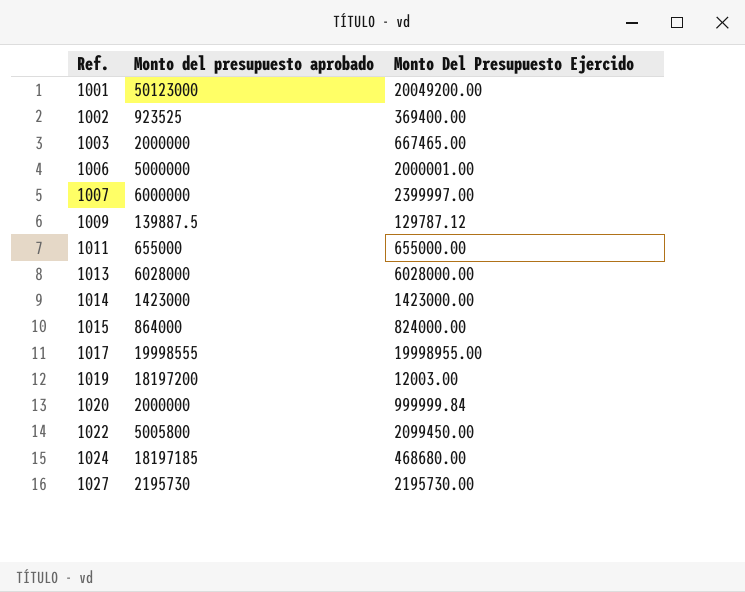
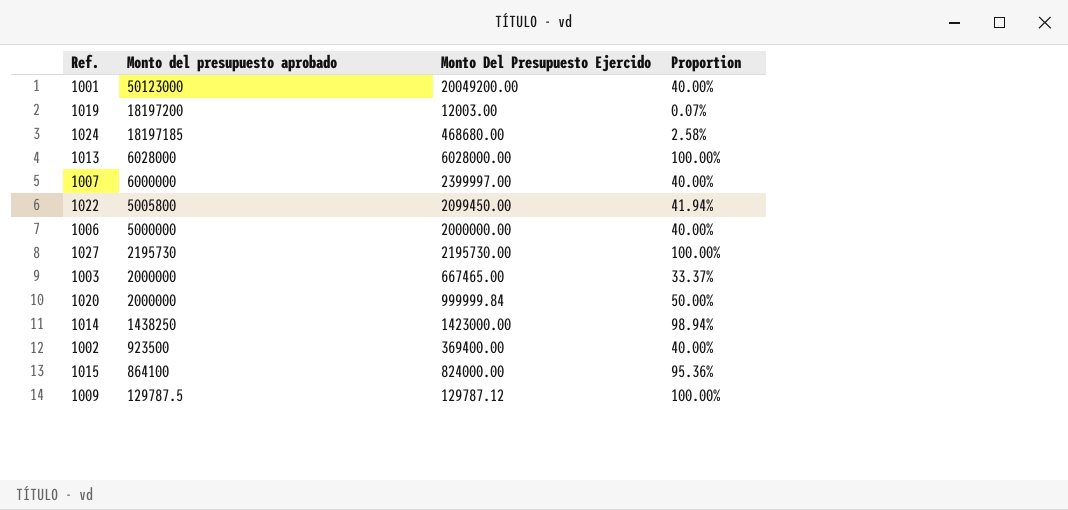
row order: Ref. ascending -> Monto del presupuesto aprobado descending
column Proportion | formula: none -> [Monto Del Presupuesto Ejercido] / [Monto del presupuesto aprobado]
row 1011: 655000 | 655000.00 -> none
row 1017: 19998555 | 19998955.00 -> none
1006 | Monto Del Presupuesto Ejercido: 2000001.00 -> 2000000.00
1014 | Monto del presupuesto aprobado: 1423000 -> 1438250
1002 | Monto del presupuesto aprobado: 923525 -> 923500
1015 | Monto del presupuesto aprobado: 864000 -> 864100
1009 | Monto del presupuesto aprobado: 139887.5 -> 129787.5

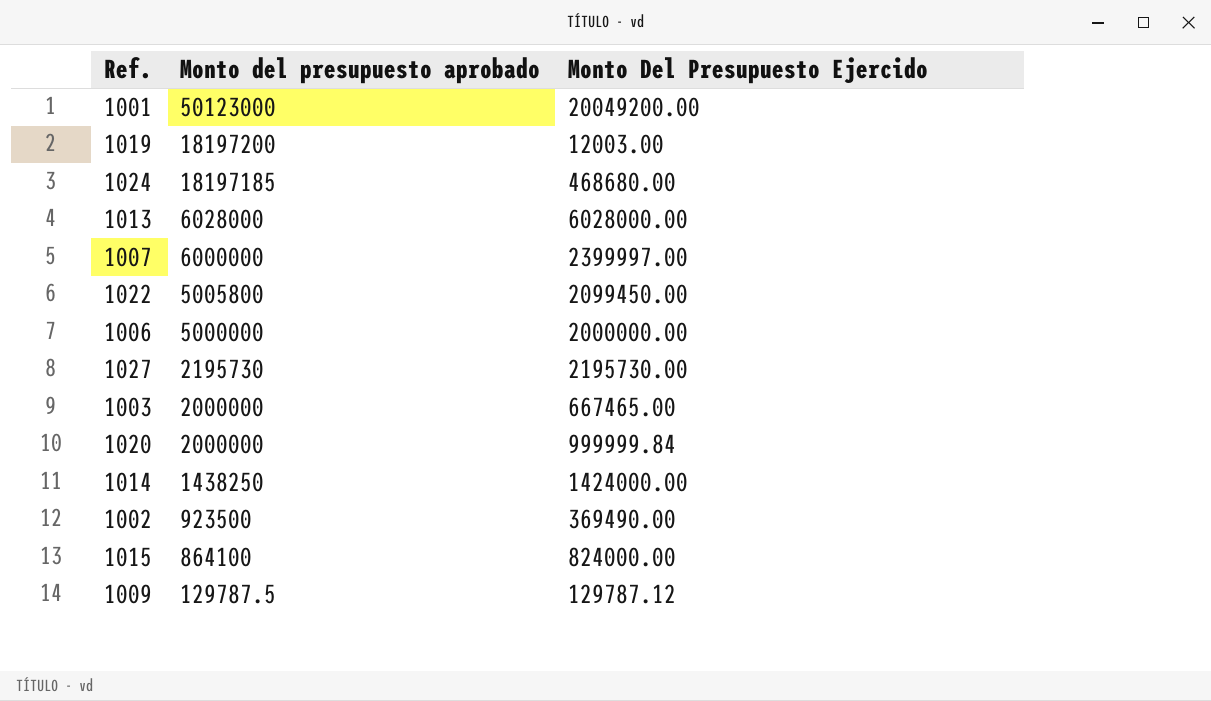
column Proportion | formula: [Monto Del Presupuesto Ejercido] / [Monto del presupuesto aprobado] -> none
1014 | Monto Del Presupuesto Ejercido: 1423000.00 -> 1424000.00
1002 | Monto Del Presupuesto Ejercido: 369400.00 -> 369490.00

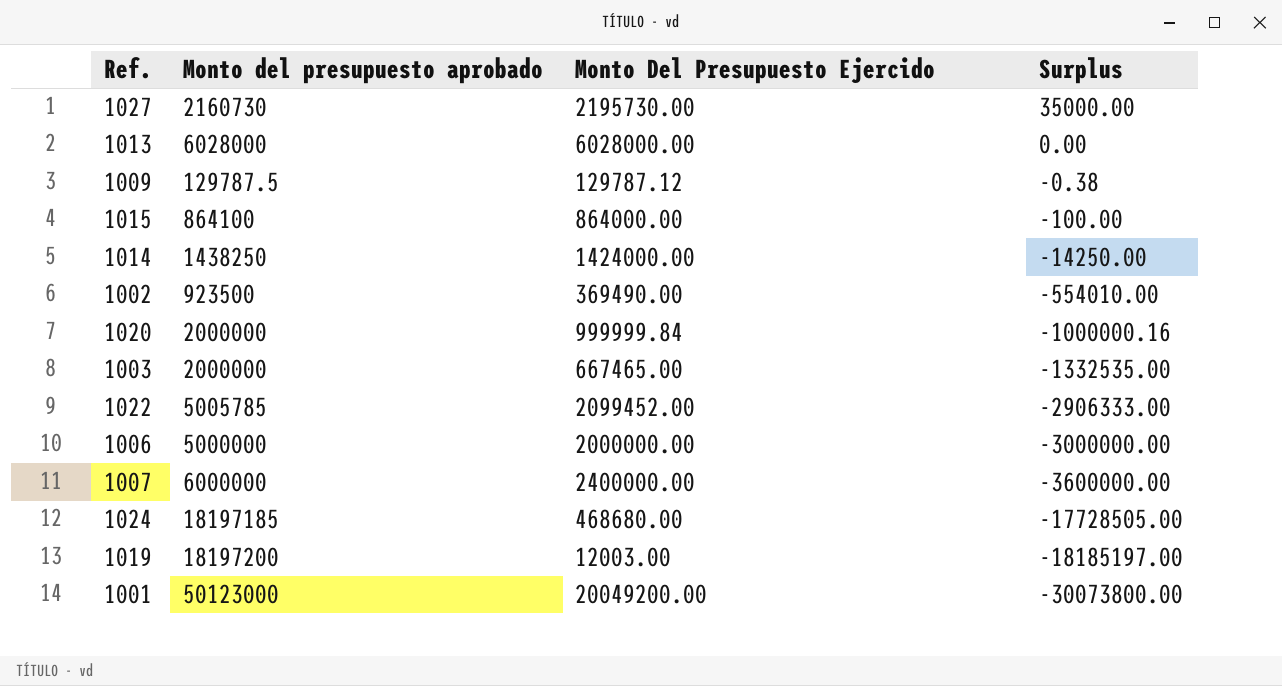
row order: Monto del presupuesto aprobado descending -> Surplus descending
column Surplus | formula: none -> [Monto Del Presupuesto Ejercido] - [Monto del presupuesto aprobado]
1027 | Monto del presupuesto aprobado: 2195730 -> 2160730
1015 | Monto Del Presupuesto Ejercido: 824000.00 -> 864000.00
1022 | Monto del presupuesto aprobado: 5005800 -> 5005785
1022 | Monto Del Presupuesto Ejercido: 2099450.00 -> 2099452.00
1007 | Monto Del Presupuesto Ejercido: 2399997.00 -> 2400000.00

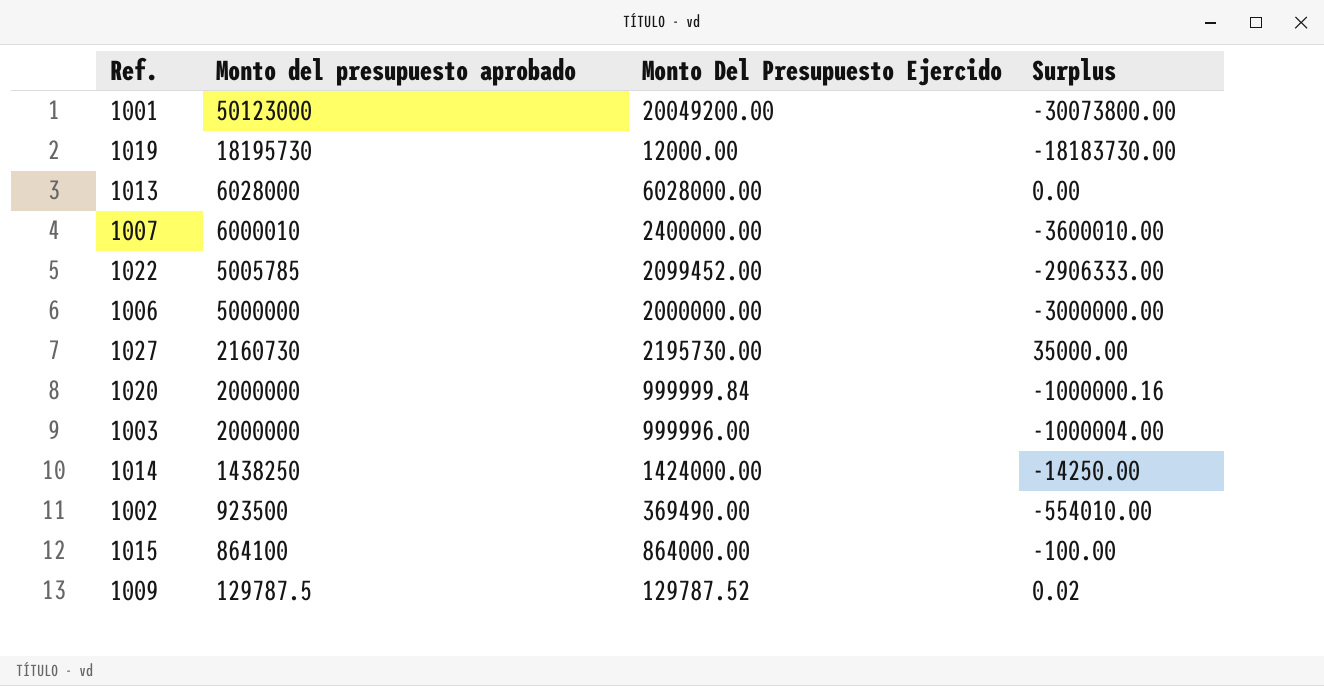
row order: Surplus descending -> Monto del presupuesto aprobado descending
row 1024: 18197185 | 468680.00 | -17728505.00 -> none
1019 | Monto del presupuesto aprobado: 18197200 -> 18195730
1019 | Monto Del Presupuesto Ejercido: 12003.00 -> 12000.00
1019 | Surplus: -18185197.00 -> -18183730.00
1007 | Monto del presupuesto aprobado: 6000000 -> 6000010
1007 | Surplus: -3600000.00 -> -3600010.00
1003 | Monto Del Presupuesto Ejercido: 667465.00 -> 999996.00
1003 | Surplus: -1332535.00 -> -1000004.00
1009 | Monto Del Presupuesto Ejercido: 129787.12 -> 129787.52
1009 | Surplus: -0.38 -> 0.02

